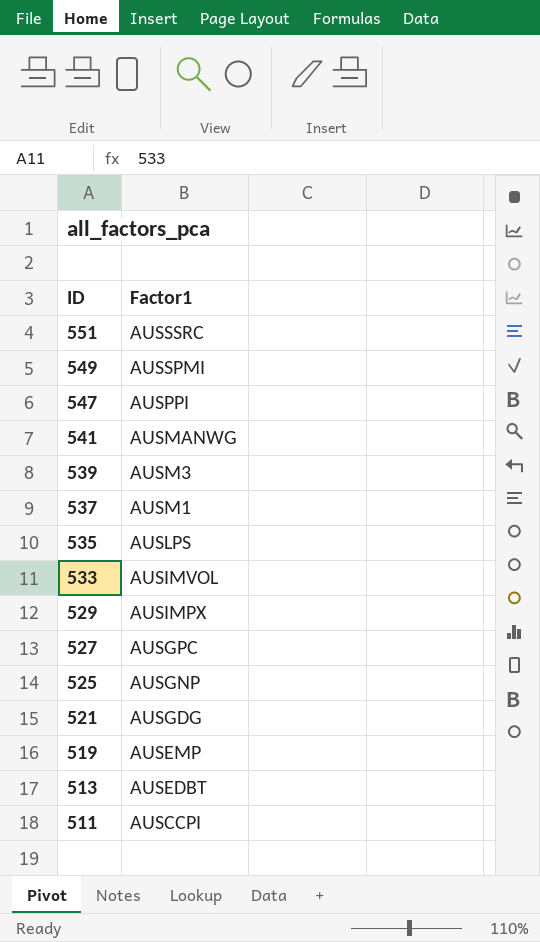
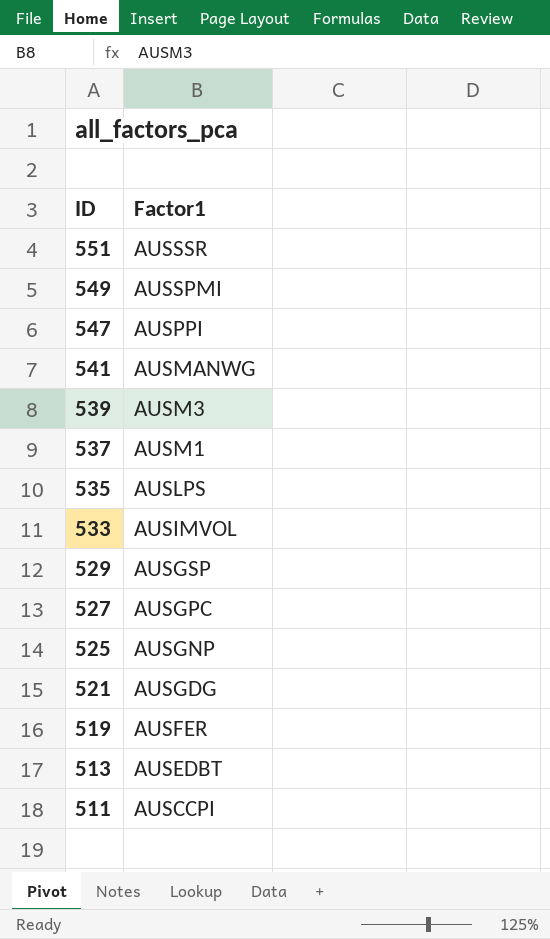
551 | Factor1: AUSSSRC -> AUSSSR
529 | Factor1: AUSIMPX -> AUSGSP
519 | Factor1: AUSEMP -> AUSFER

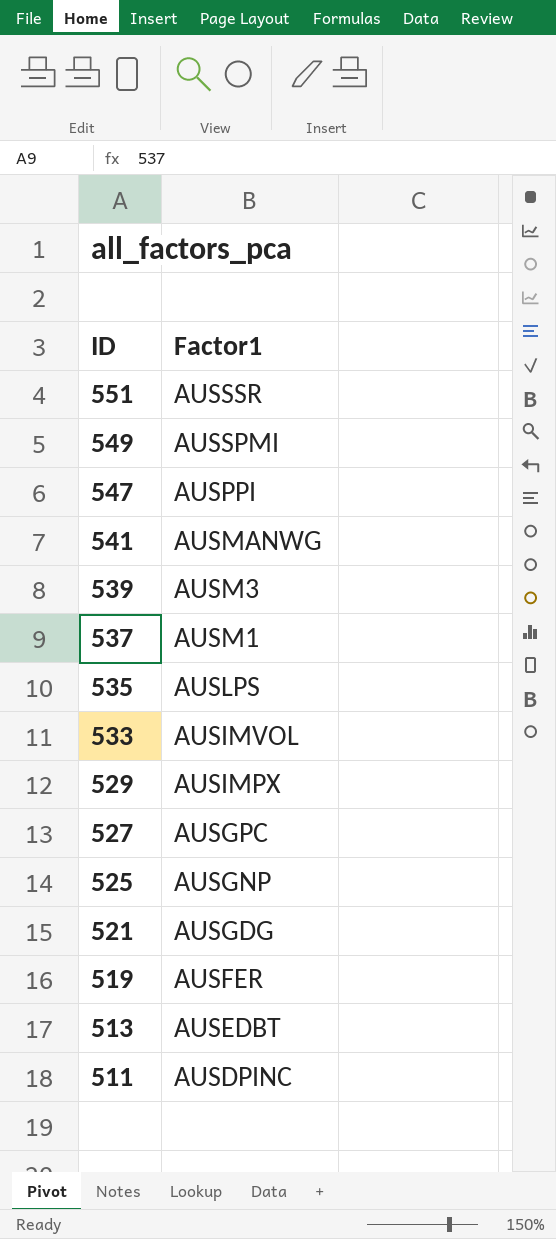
529 | Factor1: AUSGSP -> AUSIMPX
511 | Factor1: AUSCCPI -> AUSDPINC

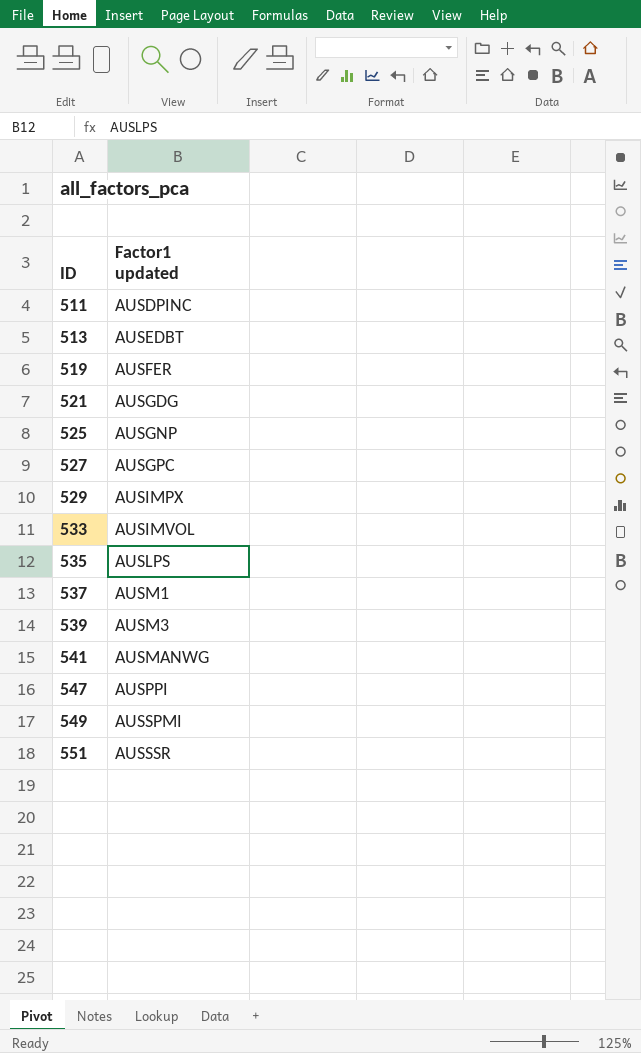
row order: ID descending -> ID ascending
column name: Factor1 -> Factor1 updated

